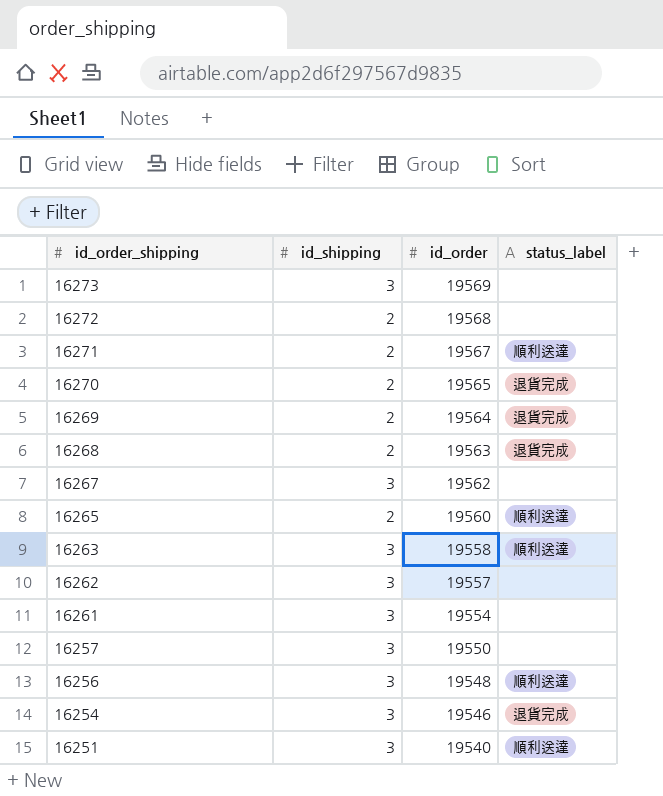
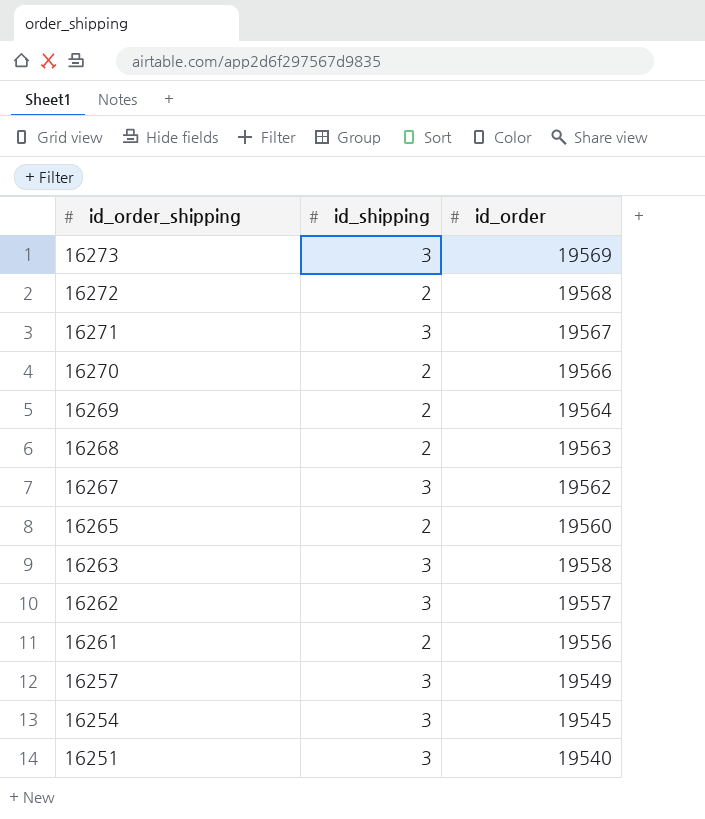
column status_label | position: 4 -> none
row 16256: 3 | 19548 | 順利送達 -> none
16271 | id_shipping: 2 -> 3
16270 | id_order: 19565 -> 19566
16261 | id_shipping: 3 -> 2
16261 | id_order: 19554 -> 19556
16257 | id_order: 19550 -> 19549
16254 | id_order: 19546 -> 19545

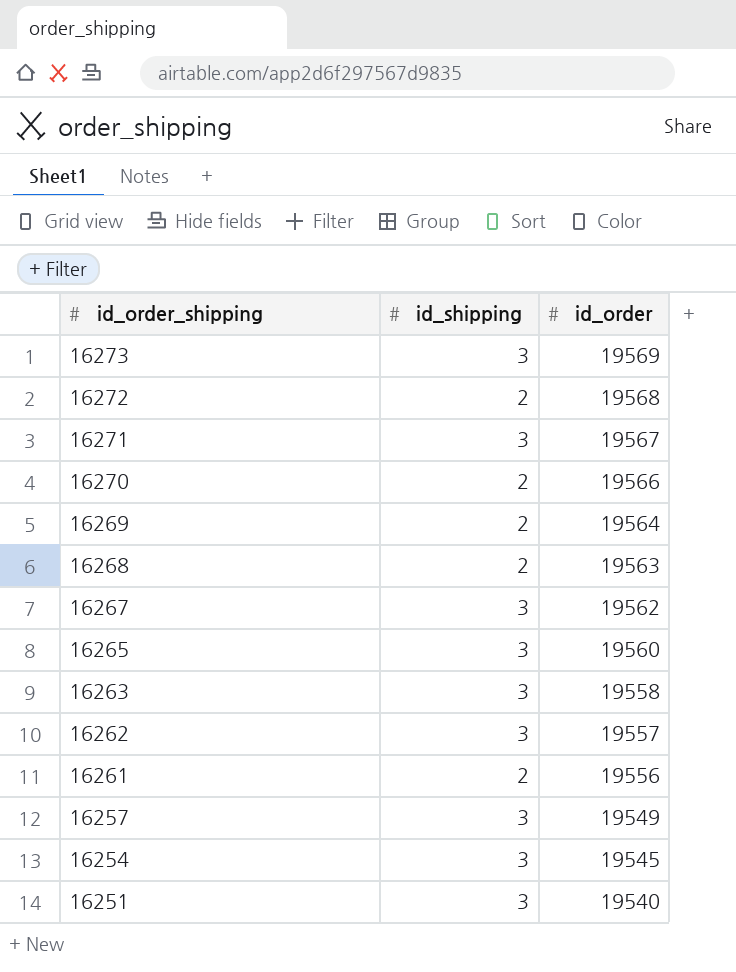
16265 | id_shipping: 2 -> 3

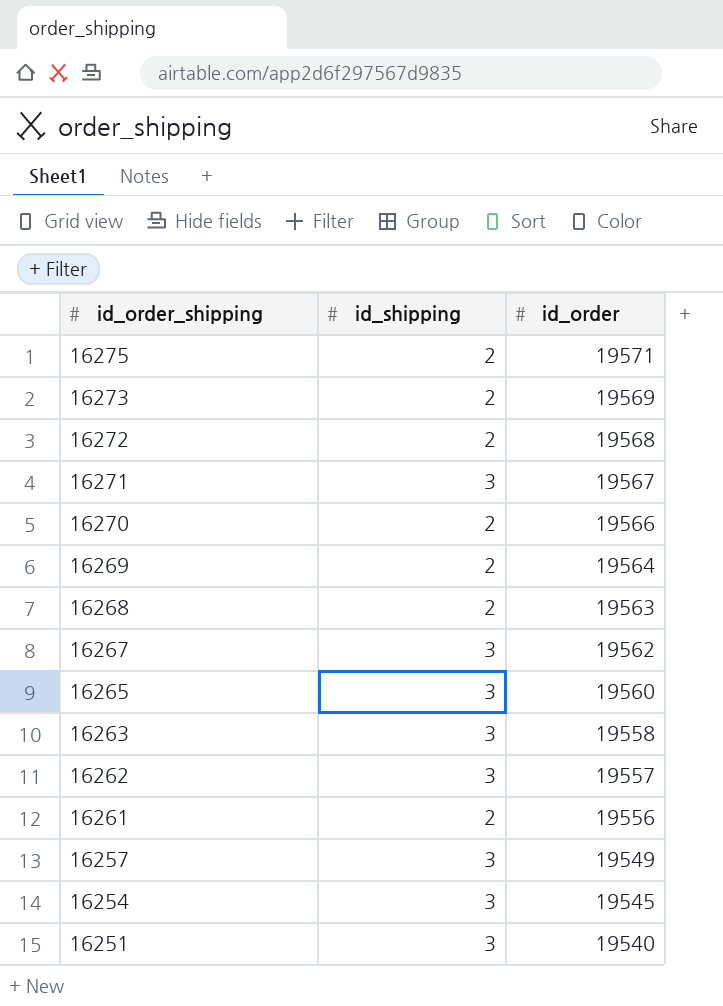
row 16275: none -> 2 | 19571
16273 | id_shipping: 3 -> 2

